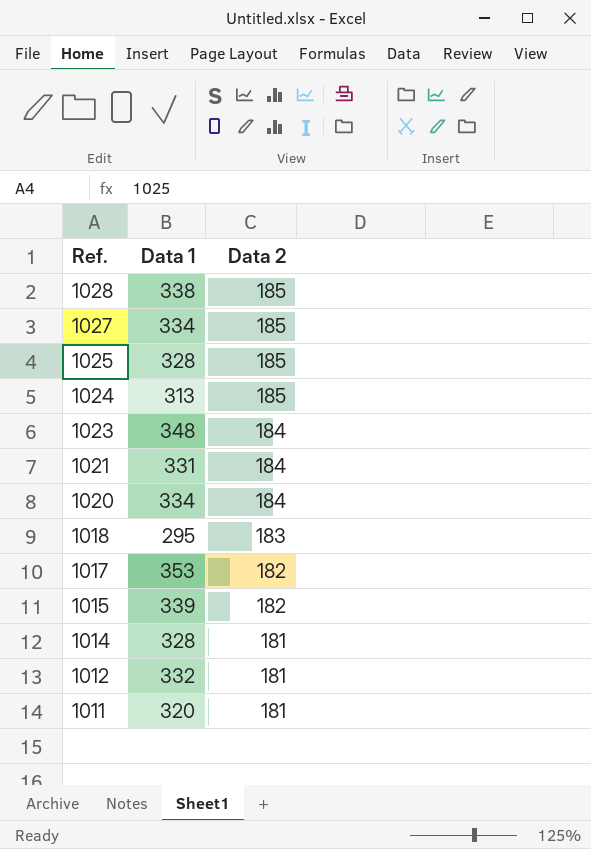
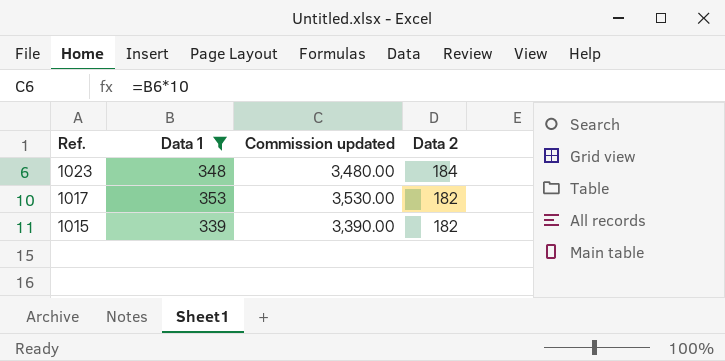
filter: none -> Data 1 >= 339
column Commission updated | formula: none -> [Data 1] * 10

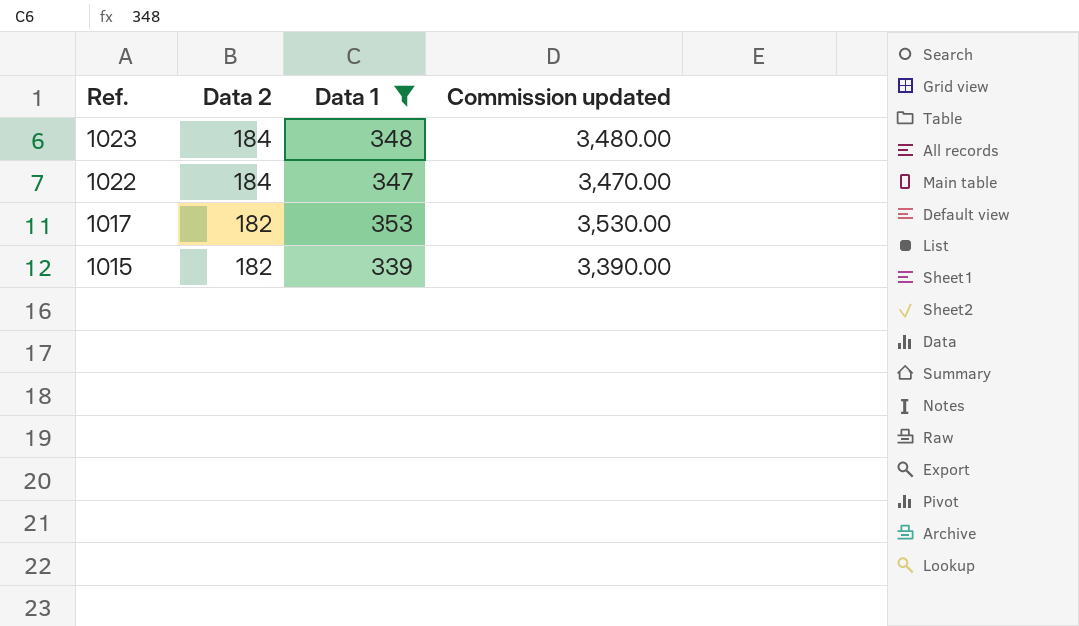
column Data 2 | position: 4 -> 2
row 1022: none -> 184 | 347 | 3,470.00

